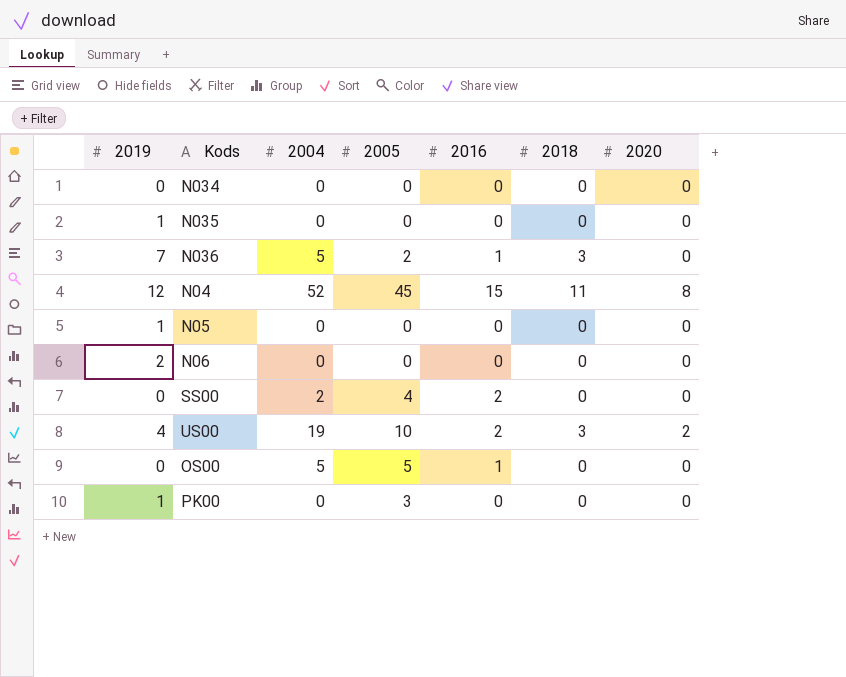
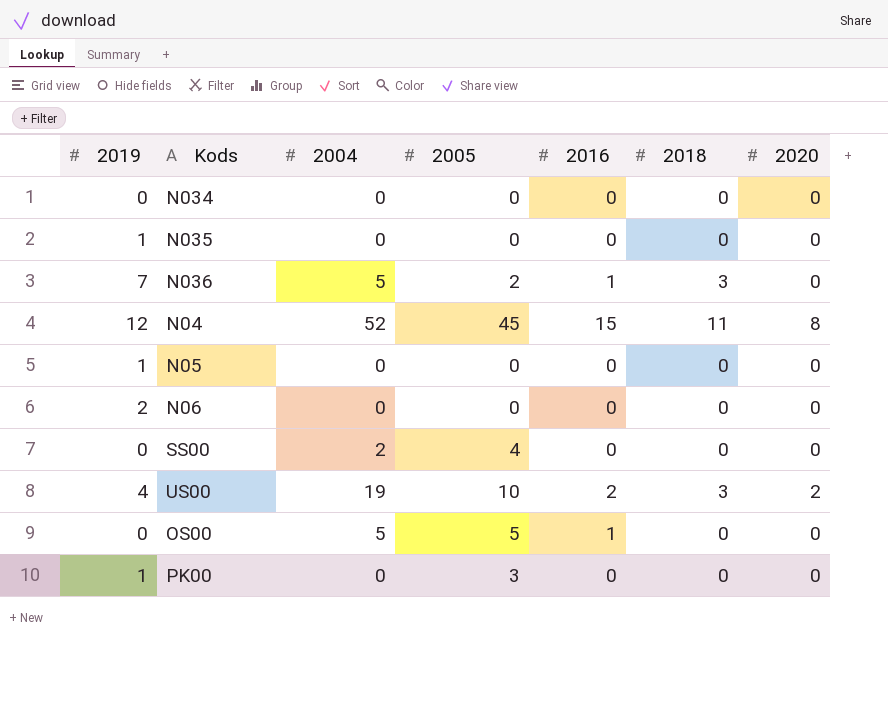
SS00 | 2016: 2 -> 0

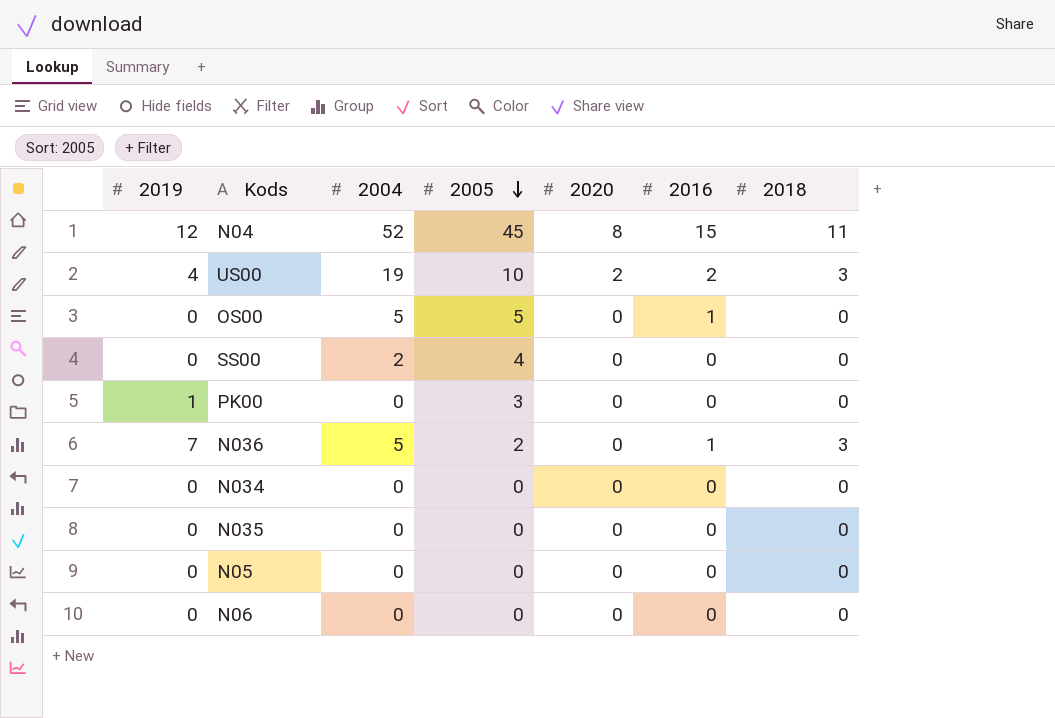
row order: none -> 2005 descending
column 2020 | position: 7 -> 5
N035 | 2019: 1 -> 0
N05 | 2019: 1 -> 0
N06 | 2019: 2 -> 0

